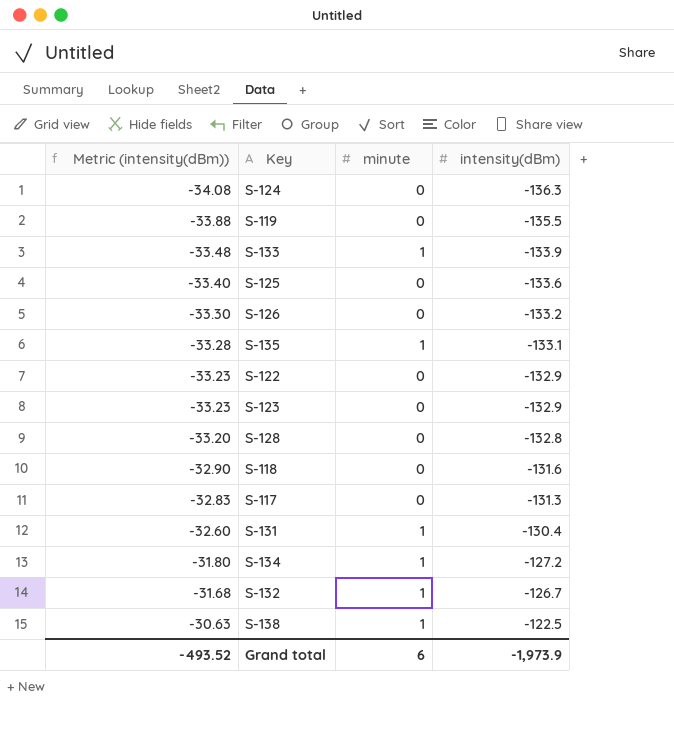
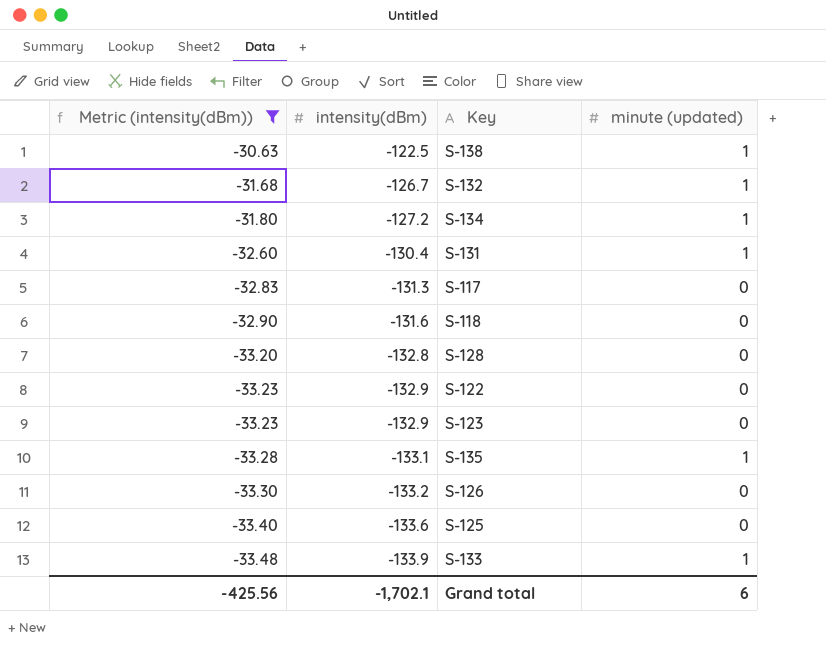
filter: none -> Metric (intensity(dBm)) >= -33.48
row order: Metric (intensity(dBm)) ascending -> Metric (intensity(dBm)) descending
column intensity(dBm) | position: 4 -> 2
column name: minute -> minute (updated)
Grand total | Metric (intensity(dBm)): -493.52 -> -425.56
Grand total | intensity(dBm): -1,973.9 -> -1,702.1

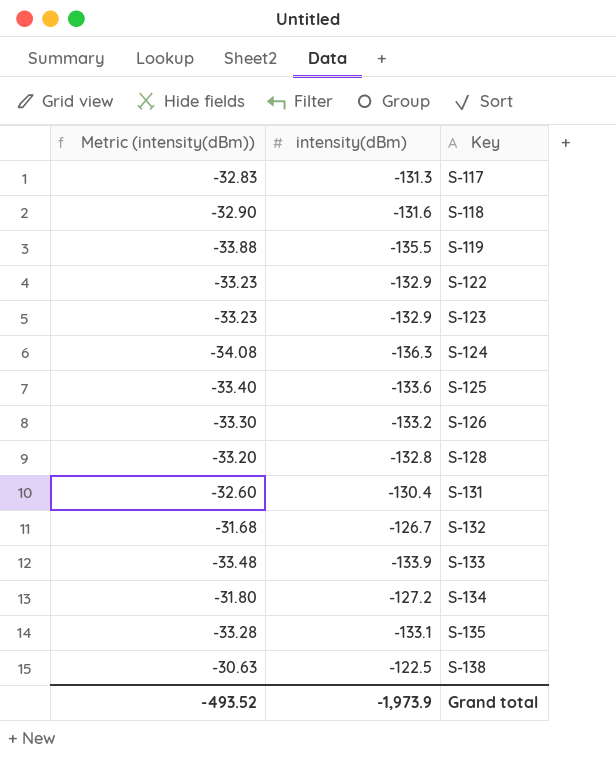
filter: Metric (intensity(dBm)) >= -33.48 -> none
row order: Metric (intensity(dBm)) descending -> Key ascending
column minute (updated) | position: 4 -> none
Grand total | Metric (intensity(dBm)): -425.56 -> -493.52
Grand total | intensity(dBm): -1,702.1 -> -1,973.9

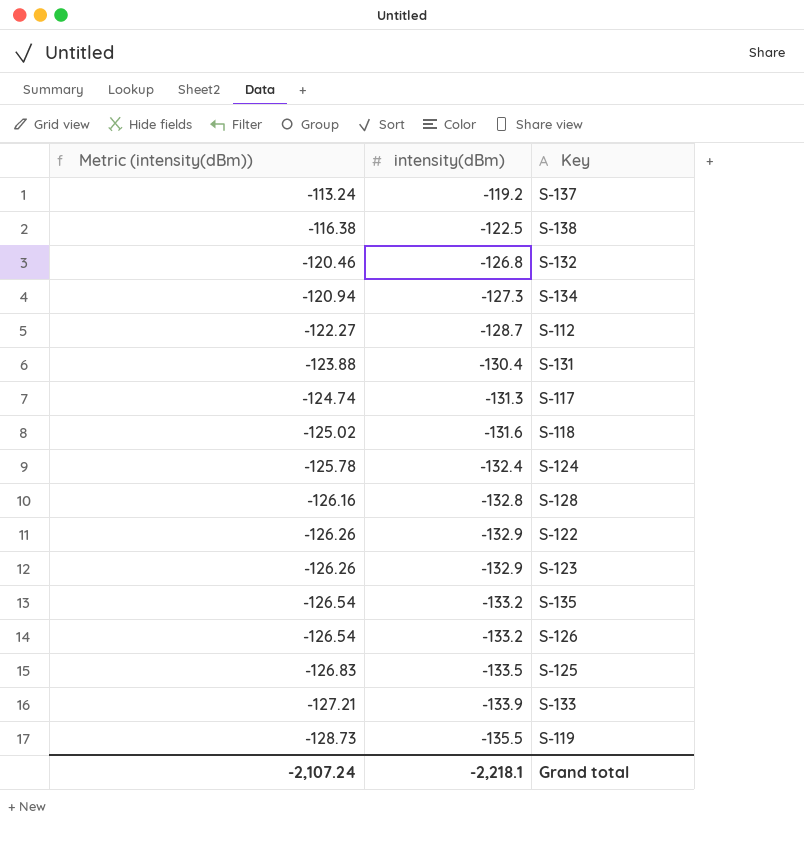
row order: Key ascending -> Metric (intensity(dBm)) descending
column Metric (intensity(dBm)) | formula: [intensity(dBm)] * 0.25 -> [intensity(dBm)] * 0.95
row S-137: none -> -113.24 | -119.2
S-132 | intensity(dBm): -126.7 -> -126.8
S-134 | intensity(dBm): -127.2 -> -127.3
row S-112: none -> -122.27 | -128.7
S-124 | intensity(dBm): -136.3 -> -132.4
S-135 | intensity(dBm): -133.1 -> -133.2
S-125 | intensity(dBm): -133.6 -> -133.5
Grand total | Metric (intensity(dBm)): -493.52 -> -2,107.24
Grand total | intensity(dBm): -1,973.9 -> -2,218.1

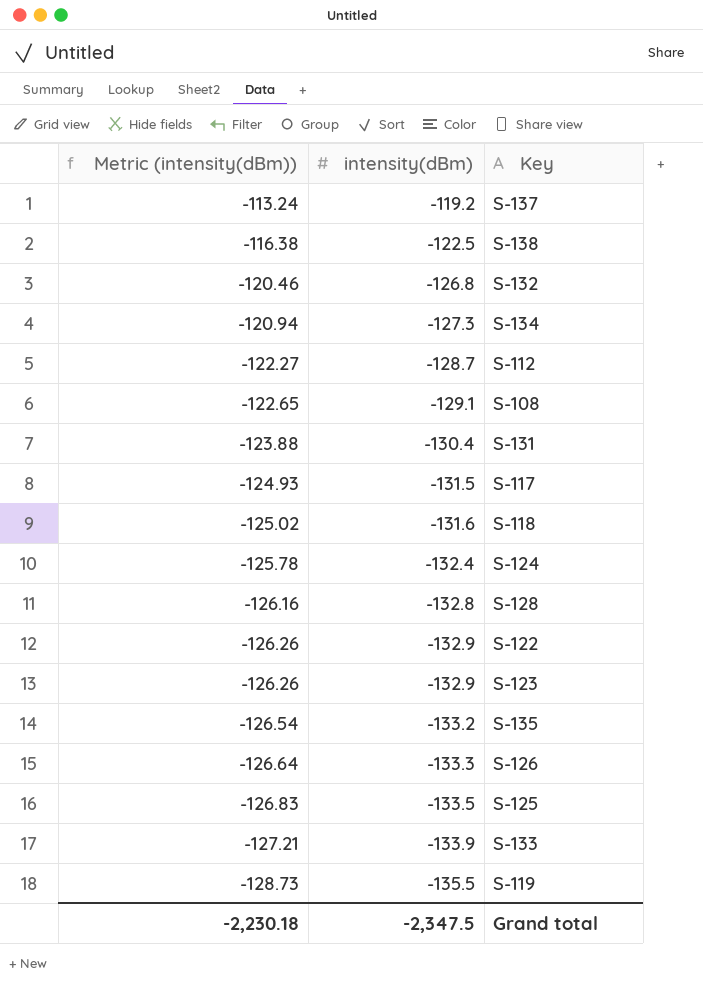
row S-108: none -> -122.65 | -129.1
S-117 | Metric (intensity(dBm)): -124.74 -> -124.93
S-117 | intensity(dBm): -131.3 -> -131.5
S-126 | Metric (intensity(dBm)): -126.54 -> -126.64
S-126 | intensity(dBm): -133.2 -> -133.3
Grand total | Metric (intensity(dBm)): -2,107.24 -> -2,230.18
Grand total | intensity(dBm): -2,218.1 -> -2,347.5

